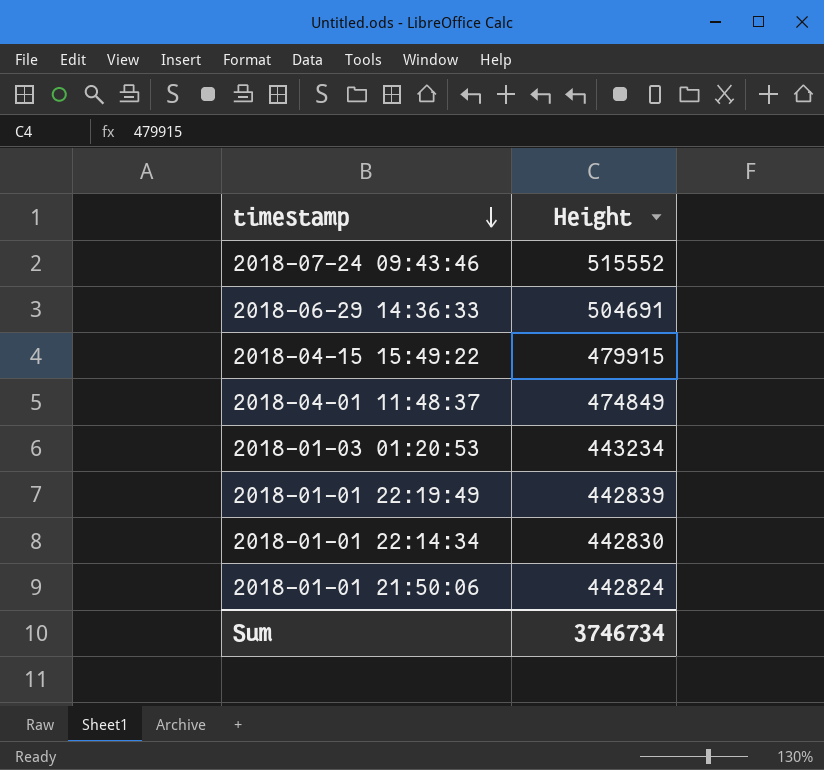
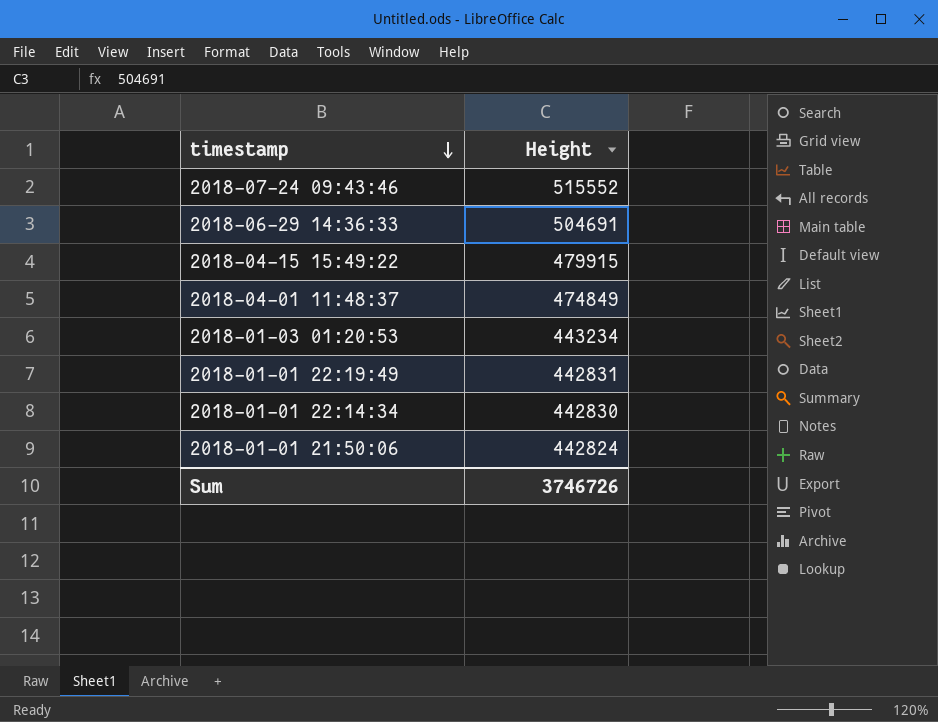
2018-01-01 22:19:49 | Height: 442839 -> 442831
Sum | Height: 3746734 -> 3746726

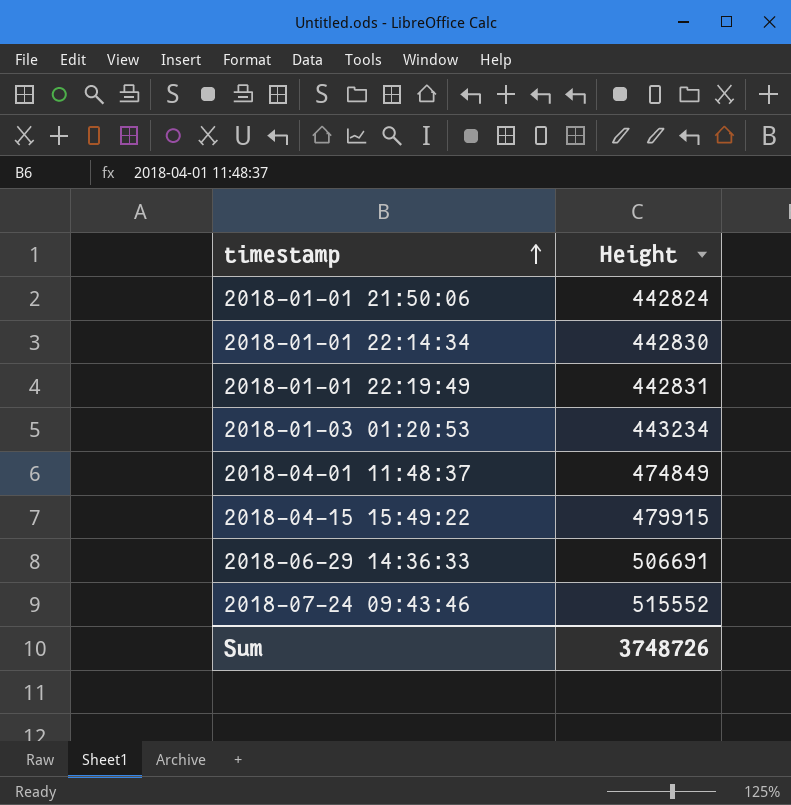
row order: timestamp descending -> timestamp ascending
2018-06-29 14:36:33 | Height: 504691 -> 506691
Sum | Height: 3746726 -> 3748726

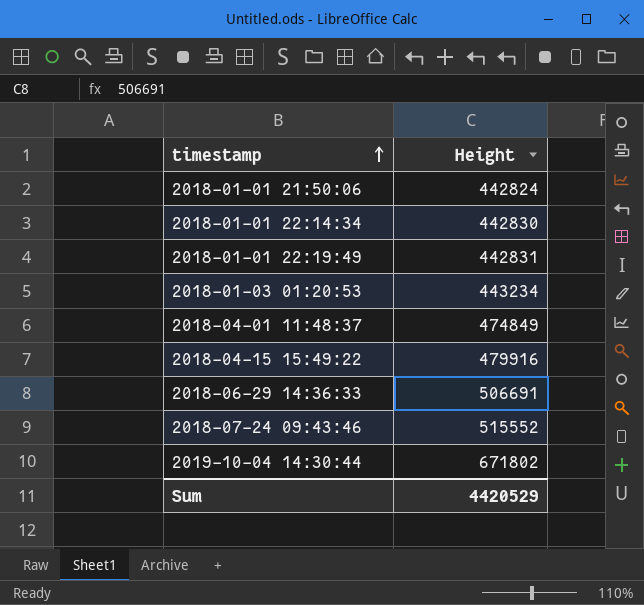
2018-04-15 15:49:22 | Height: 479915 -> 479916
row 2019-10-04 14:30:44: none -> 671802
Sum | Height: 3748726 -> 4420529

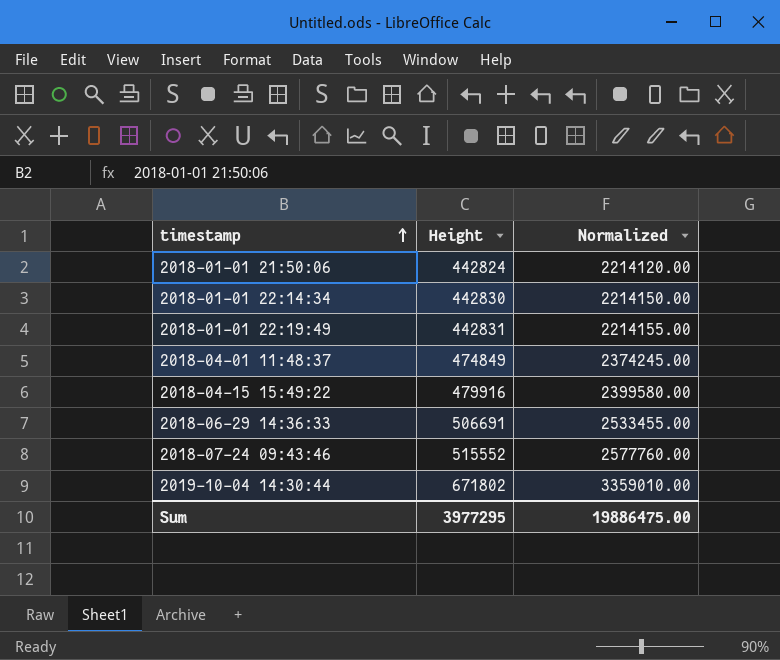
column Normalized | formula: none -> [Height] * 5
row 2018-01-03 01:20:53: 443234 -> none
Sum | Height: 4420529 -> 3977295

